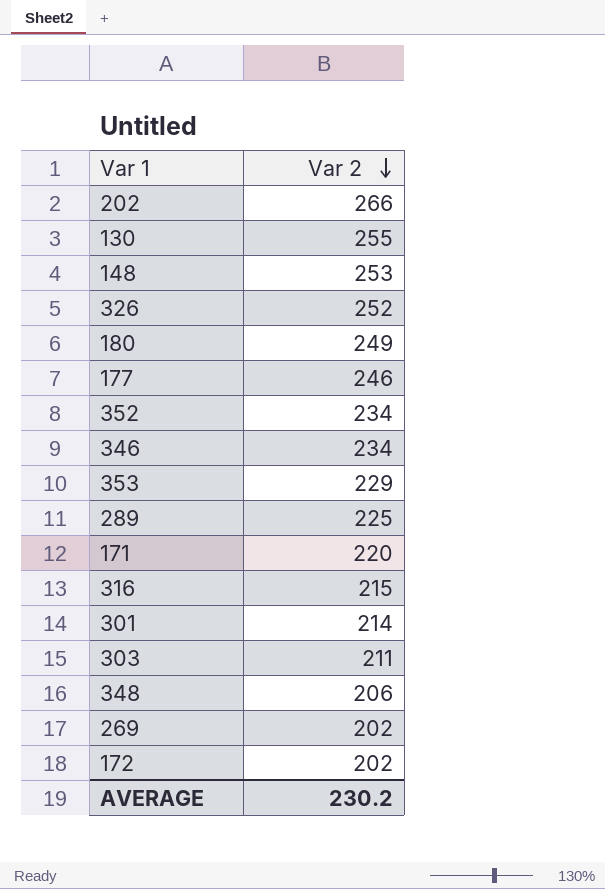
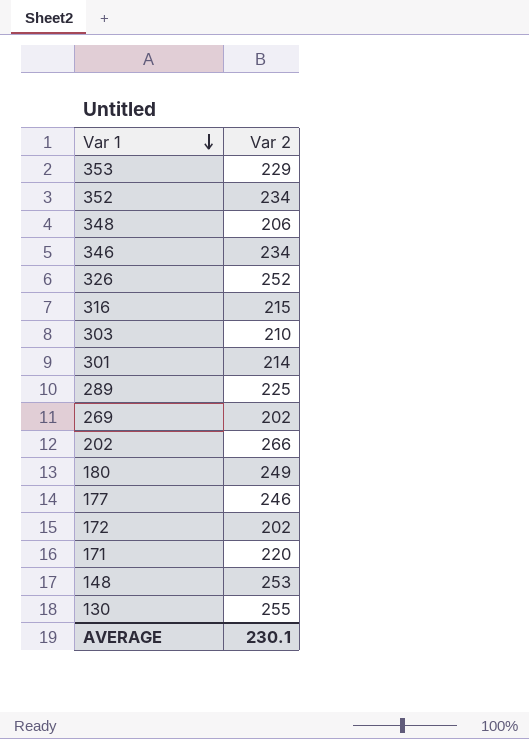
row order: Var 2 descending -> Var 1 descending
303 | Var 2: 211 -> 210
AVERAGE | Var 2: 230.2 -> 230.1

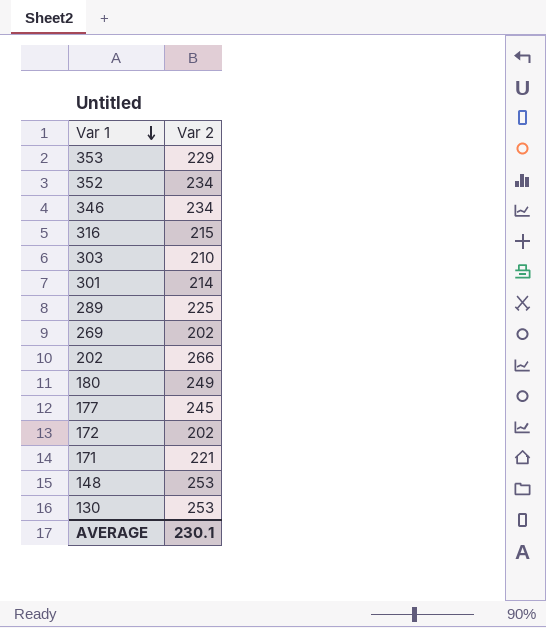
row 348: 206 -> none
row 326: 252 -> none
177 | Var 2: 246 -> 245
171 | Var 2: 220 -> 221
130 | Var 2: 255 -> 253

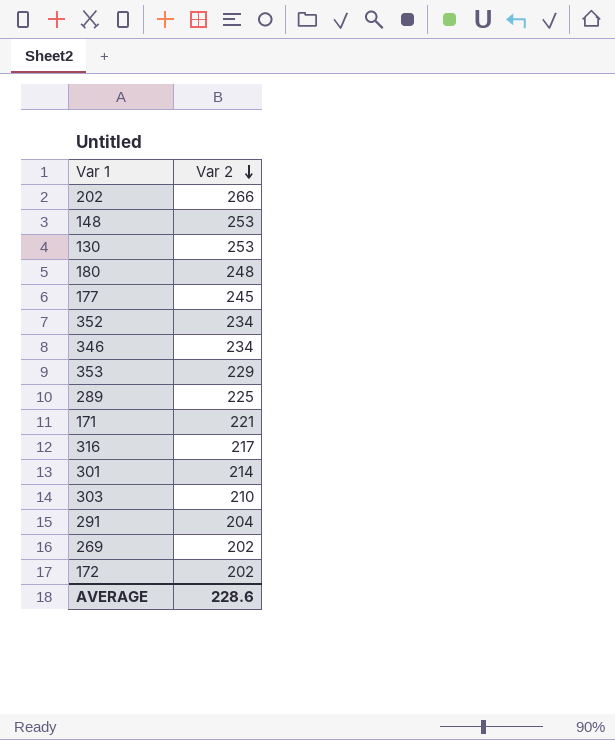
row order: Var 1 descending -> Var 2 descending
180 | Var 2: 249 -> 248
316 | Var 2: 215 -> 217
row 291: none -> 204
AVERAGE | Var 2: 230.1 -> 228.6

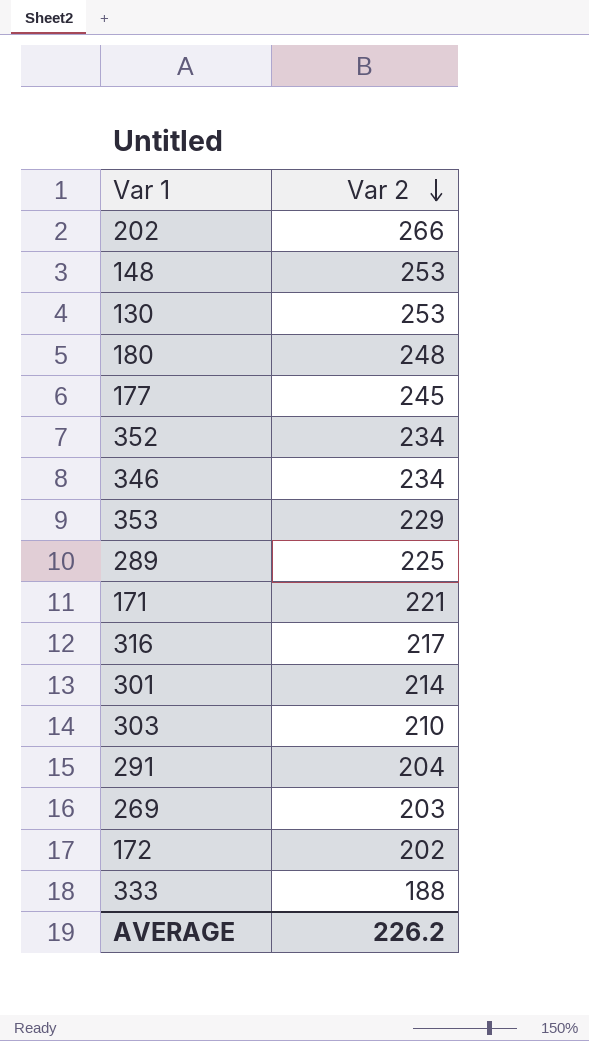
269 | Var 2: 202 -> 203
row 333: none -> 188
AVERAGE | Var 2: 228.6 -> 226.2

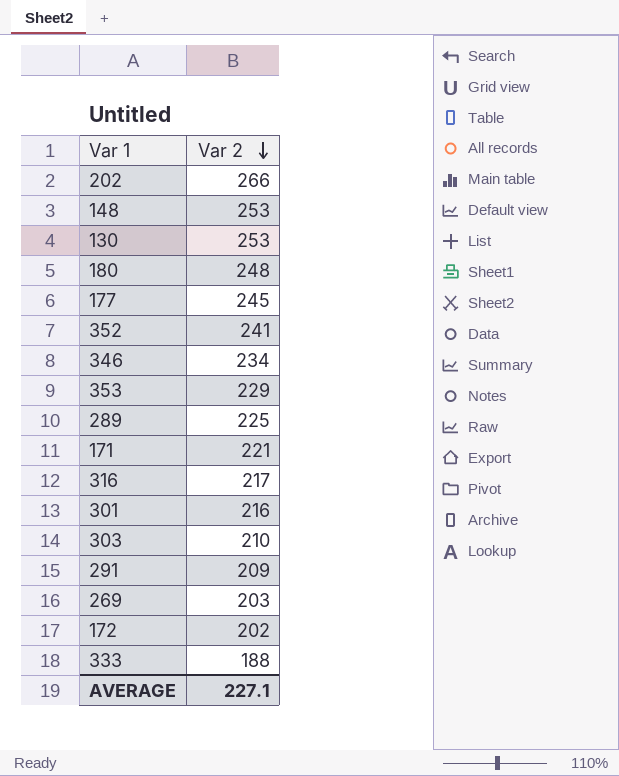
352 | Var 2: 234 -> 241
301 | Var 2: 214 -> 216
291 | Var 2: 204 -> 209
AVERAGE | Var 2: 226.2 -> 227.1

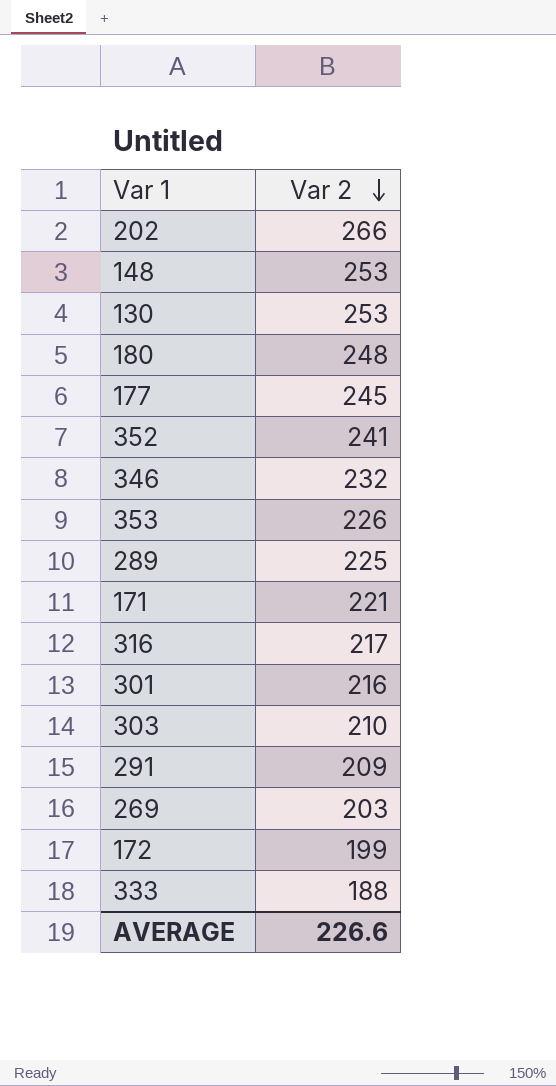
346 | Var 2: 234 -> 232
353 | Var 2: 229 -> 226
172 | Var 2: 202 -> 199
AVERAGE | Var 2: 227.1 -> 226.6

